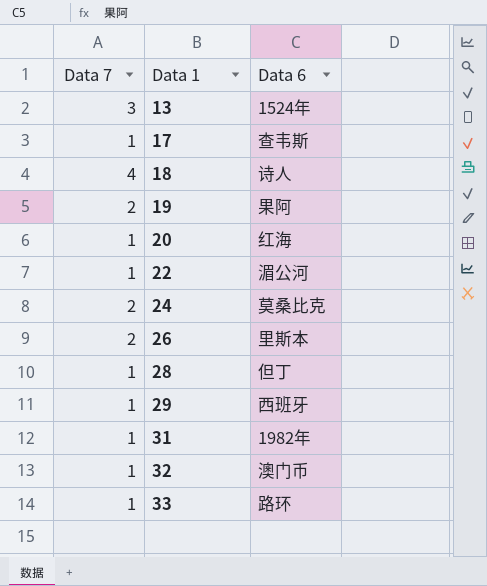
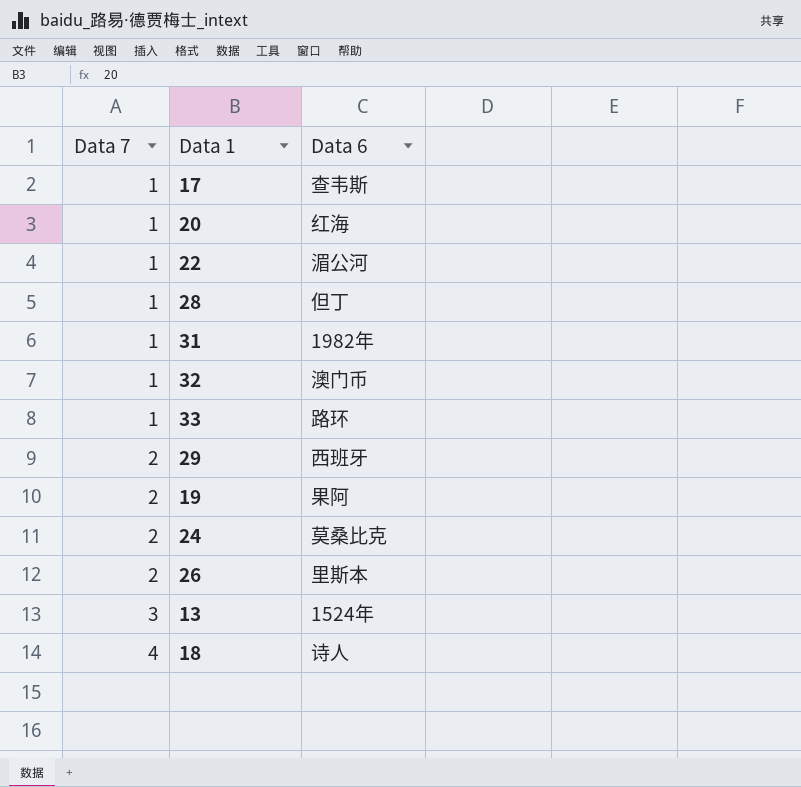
row order: Data 1 ascending -> Data 7 ascending
29 | Data 7: 1 -> 2

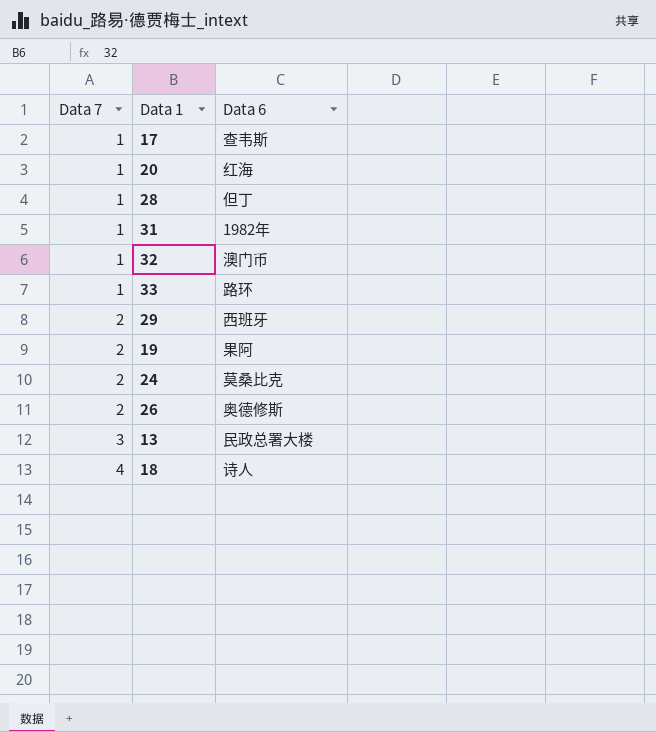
row 22: 1 | 湄公河 -> none
26 | Data 6: 里斯本 -> 奥德修斯
13 | Data 6: 1524年 -> 民政总署大楼

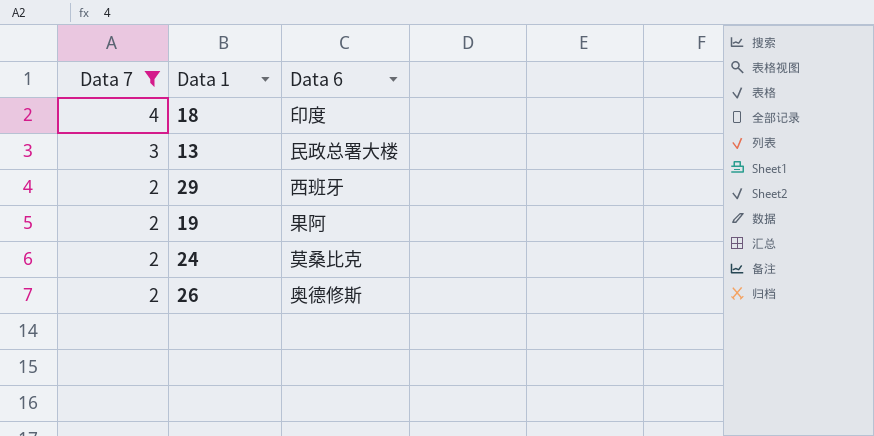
filter: none -> Data 7 != 1
row order: Data 7 ascending -> Data 7 descending
18 | Data 6: 诗人 -> 印度

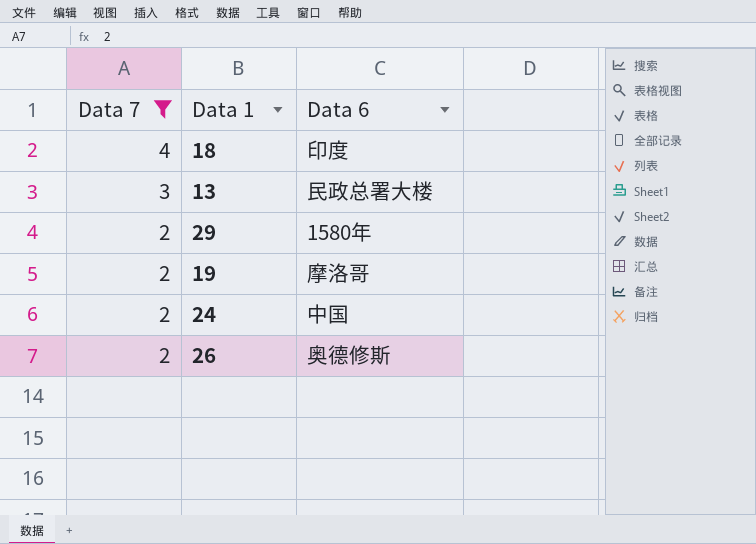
29 | Data 6: 西班牙 -> 1580年
19 | Data 6: 果阿 -> 摩洛哥
24 | Data 6: 莫桑比克 -> 中国

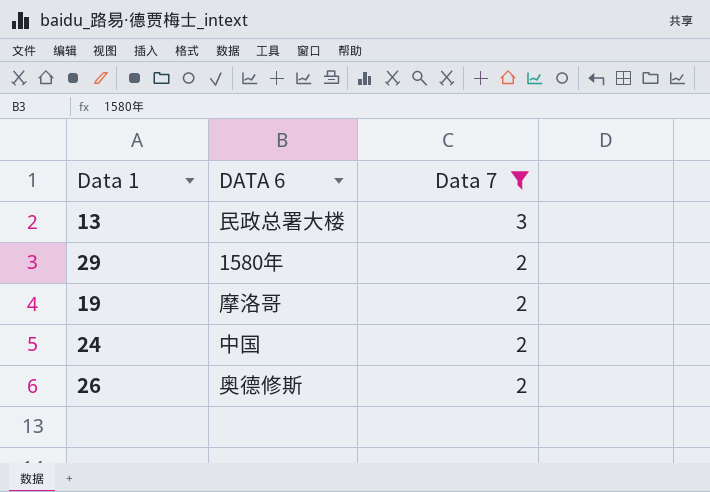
column name: Data 6 -> DATA 6
column Data 7 | position: 1 -> 3
row 18: 4 | 印度 -> none

